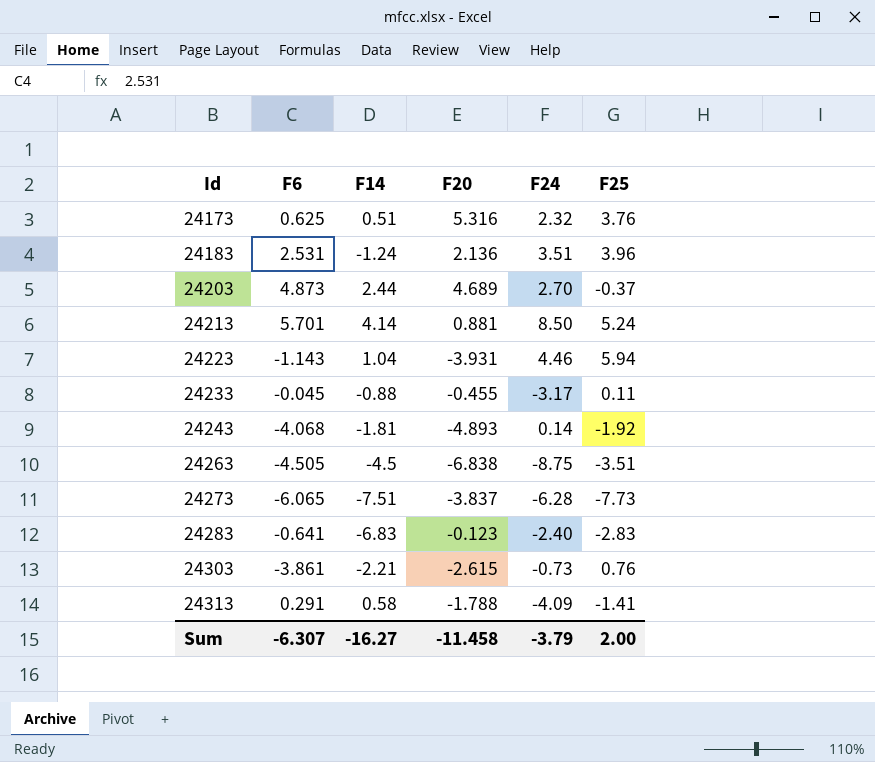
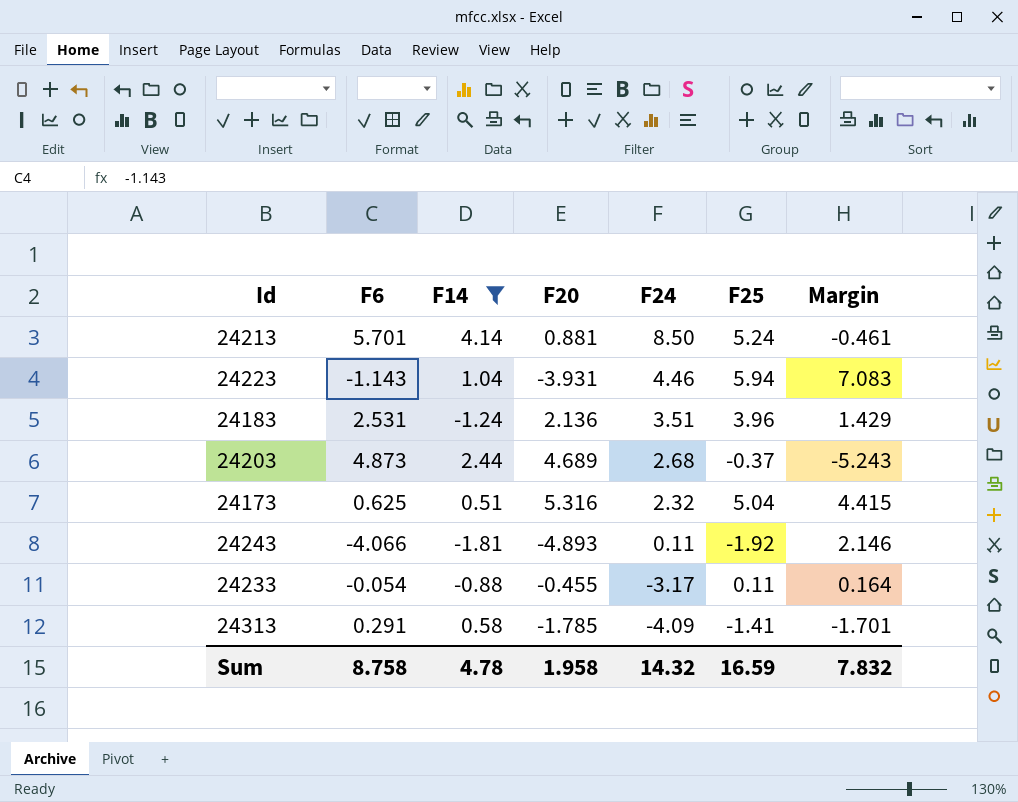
filter: none -> F14 >= -1.81
row order: Id ascending -> F24 descending
column Margin | formula: none -> [F25] - [F6]
24203 | F24: 2.70 -> 2.68
24173 | F25: 3.76 -> 5.04
24243 | F6: -4.068 -> -4.066
24243 | F24: 0.14 -> 0.11
24233 | F6: -0.045 -> -0.054
24313 | F20: -1.788 -> -1.785
Sum | F6: -6.307 -> 8.758
Sum | F14: -16.27 -> 4.78
Sum | F20: -11.458 -> 1.958
Sum | F24: -3.79 -> 14.32
Sum | F25: 2.00 -> 16.59

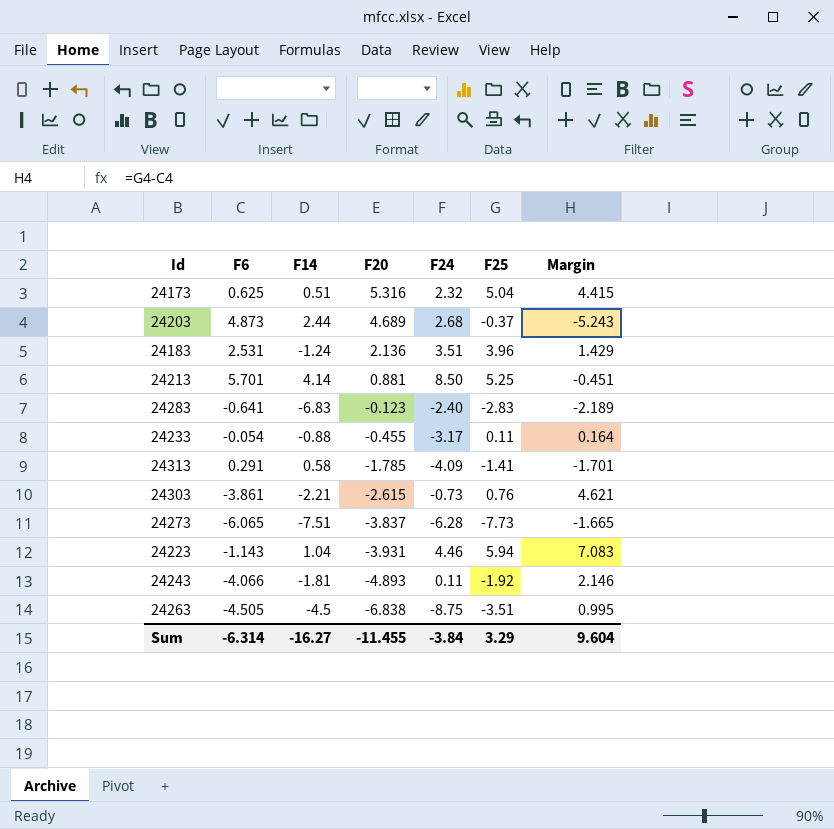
filter: F14 >= -1.81 -> none
row order: F24 descending -> F20 descending
24213 | F25: 5.24 -> 5.25
24213 | Margin: -0.461 -> -0.451
Sum | F6: 8.758 -> -6.314
Sum | F14: 4.78 -> -16.27
Sum | F20: 1.958 -> -11.455
Sum | F24: 14.32 -> -3.84
Sum | F25: 16.59 -> 3.29
Sum | Margin: 7.832 -> 9.604

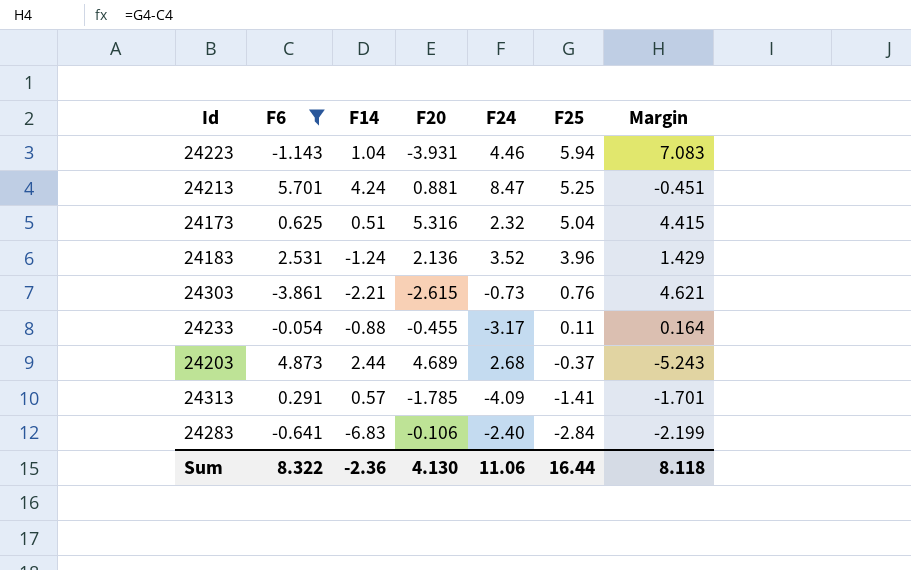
filter: none -> F6 >= -3.861
row order: F20 descending -> F25 descending
24213 | F14: 4.14 -> 4.24
24213 | F24: 8.50 -> 8.47
24183 | F24: 3.51 -> 3.52
24313 | F14: 0.58 -> 0.57
24283 | F20: -0.123 -> -0.106
24283 | F25: -2.83 -> -2.84
24283 | Margin: -2.189 -> -2.199
Sum | F6: -6.314 -> 8.322
Sum | F14: -16.27 -> -2.36
Sum | F20: -11.455 -> 4.130
Sum | F24: -3.84 -> 11.06
Sum | F25: 3.29 -> 16.44
Sum | Margin: 9.604 -> 8.118

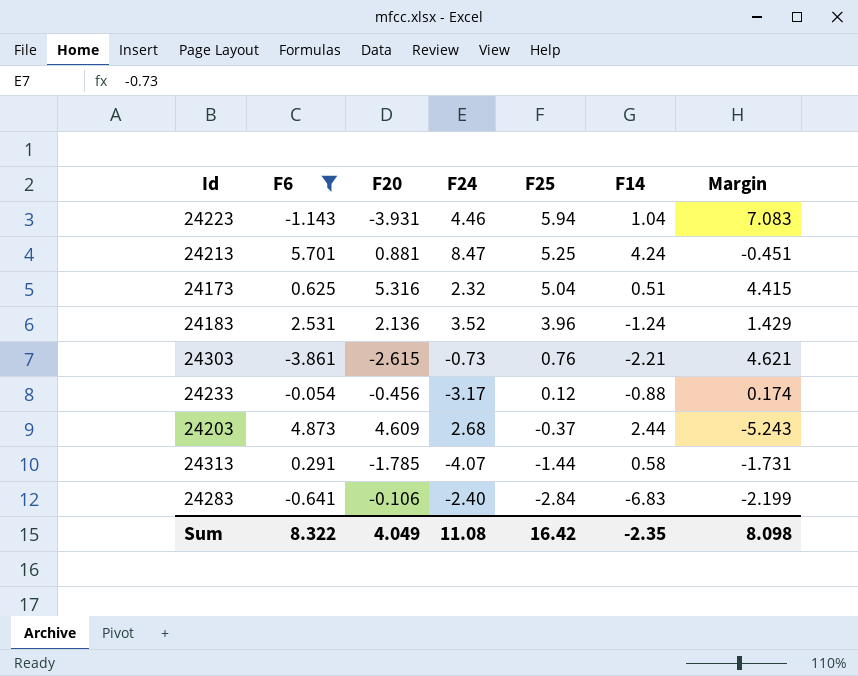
column F14 | position: 3 -> 6
24233 | F20: -0.455 -> -0.456
24233 | F25: 0.11 -> 0.12
24233 | Margin: 0.164 -> 0.174
24203 | F20: 4.689 -> 4.609
24313 | F24: -4.09 -> -4.07
24313 | F25: -1.41 -> -1.44
24313 | F14: 0.57 -> 0.58
24313 | Margin: -1.701 -> -1.731
Sum | F20: 4.130 -> 4.049
Sum | F24: 11.06 -> 11.08
Sum | F25: 16.44 -> 16.42
Sum | F14: -2.36 -> -2.35
Sum | Margin: 8.118 -> 8.098

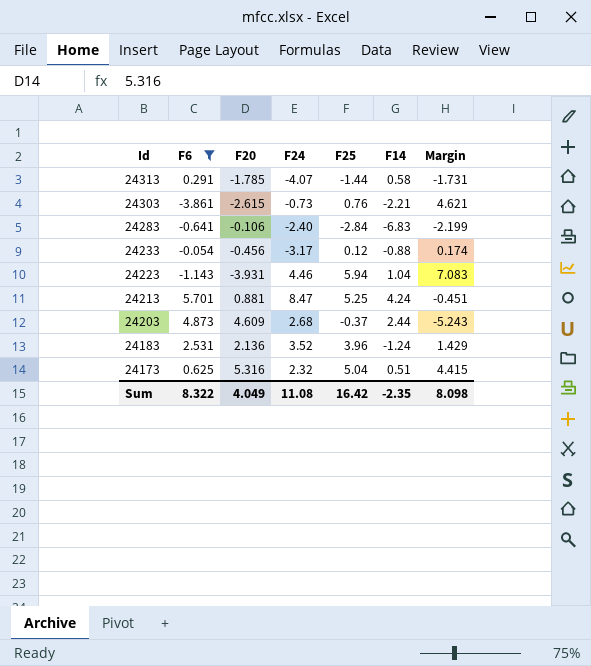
row order: F25 descending -> Id descending

